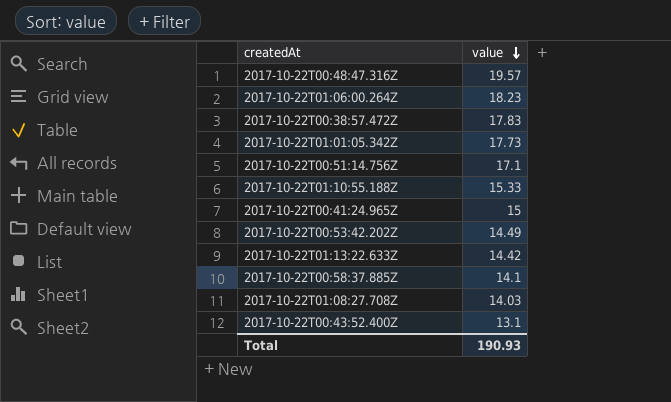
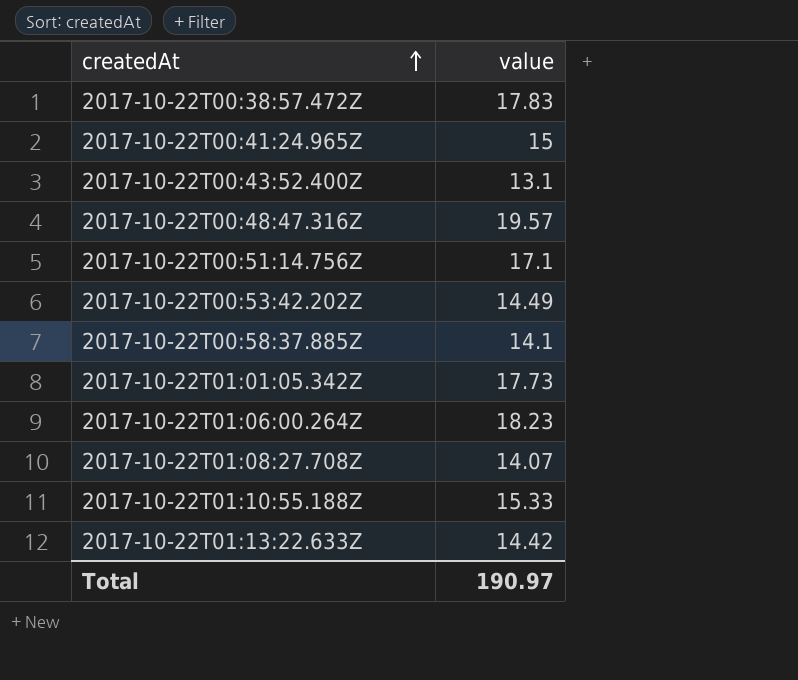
row order: value descending -> createdAt ascending
2017-10-22T01:08:27.708Z | value: 14.03 -> 14.07
Total | value: 190.93 -> 190.97

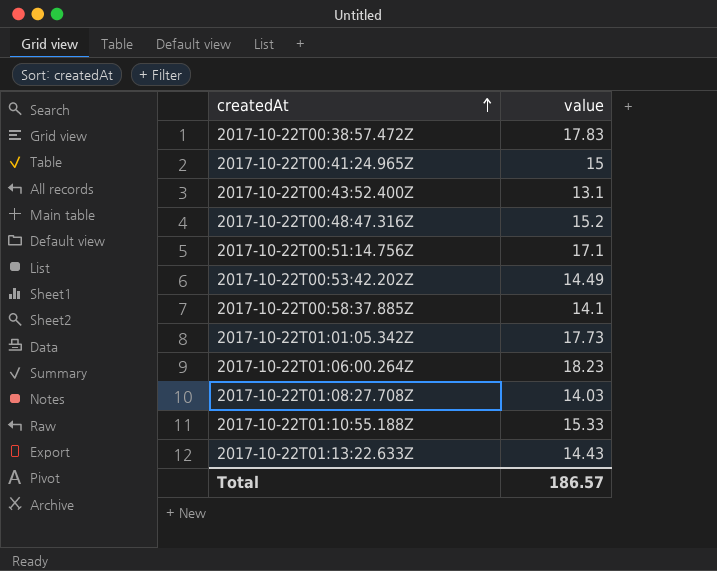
2017-10-22T00:48:47.316Z | value: 19.57 -> 15.2
2017-10-22T01:08:27.708Z | value: 14.07 -> 14.03
2017-10-22T01:13:22.633Z | value: 14.42 -> 14.43
Total | value: 190.97 -> 186.57

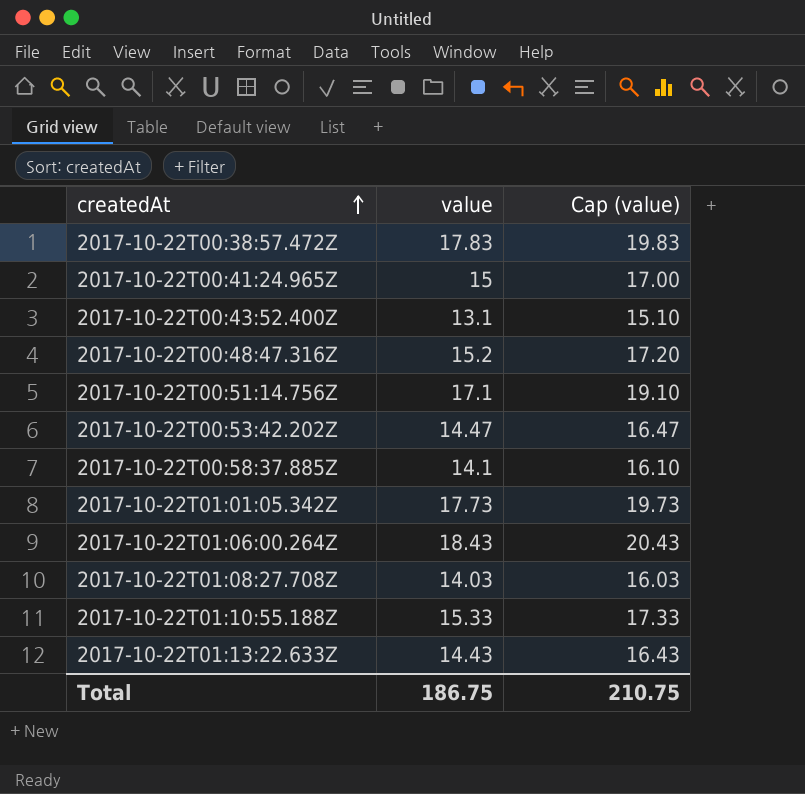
column Cap (value) | formula: none -> [value] + 2
2017-10-22T00:53:42.202Z | value: 14.49 -> 14.47
2017-10-22T01:06:00.264Z | value: 18.23 -> 18.43
Total | value: 186.57 -> 186.75

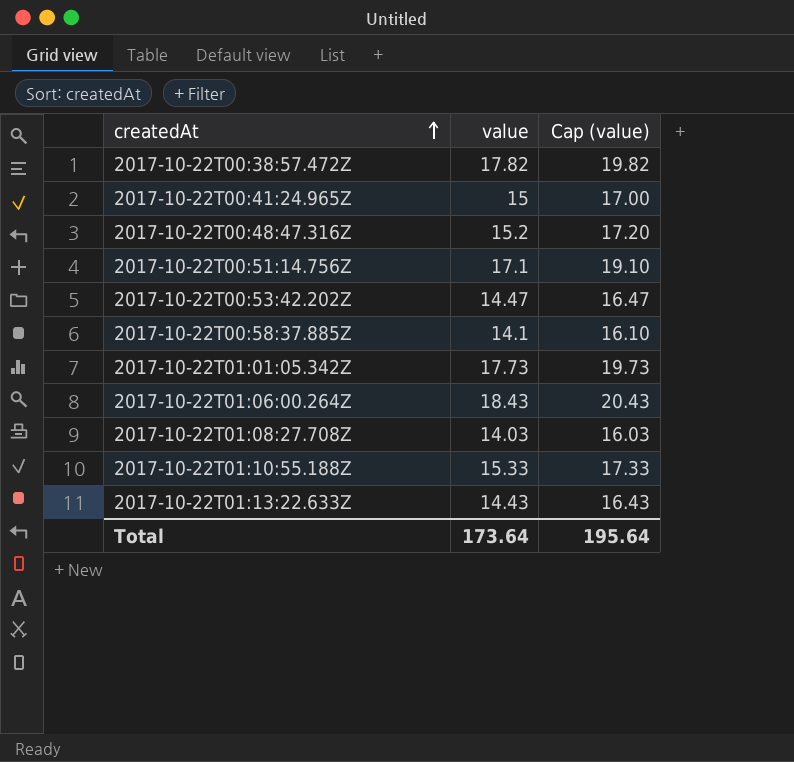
row 2017-10-22T00:43:52.400Z: 13.1 | 15.10 -> none
2017-10-22T00:38:57.472Z | value: 17.83 -> 17.82
2017-10-22T00:38:57.472Z | Cap (value): 19.83 -> 19.82
Total | value: 186.75 -> 173.64
Total | Cap (value): 210.75 -> 195.64

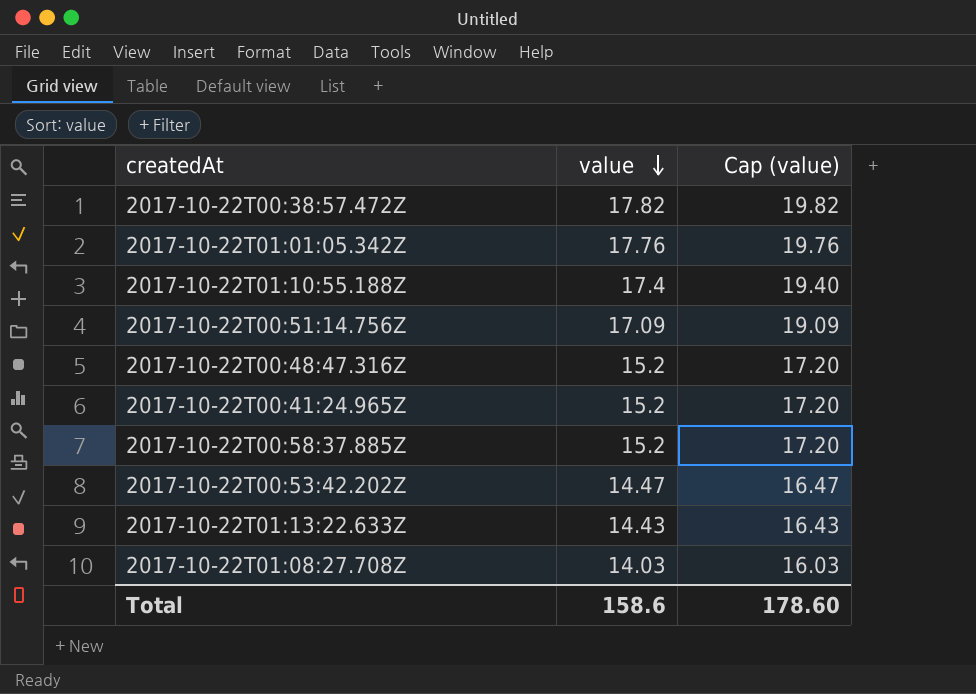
row order: createdAt ascending -> value descending
row 2017-10-22T01:06:00.264Z: 18.43 | 20.43 -> none
2017-10-22T01:01:05.342Z | value: 17.73 -> 17.76
2017-10-22T01:01:05.342Z | Cap (value): 19.73 -> 19.76
2017-10-22T01:10:55.188Z | value: 15.33 -> 17.4
2017-10-22T01:10:55.188Z | Cap (value): 17.33 -> 19.40
2017-10-22T00:51:14.756Z | value: 17.1 -> 17.09
2017-10-22T00:51:14.756Z | Cap (value): 19.10 -> 19.09
2017-10-22T00:41:24.965Z | value: 15 -> 15.2
2017-10-22T00:41:24.965Z | Cap (value): 17.00 -> 17.20
2017-10-22T00:58:37.885Z | value: 14.1 -> 15.2
2017-10-22T00:58:37.885Z | Cap (value): 16.10 -> 17.20
Total | value: 173.64 -> 158.6
Total | Cap (value): 195.64 -> 178.60

